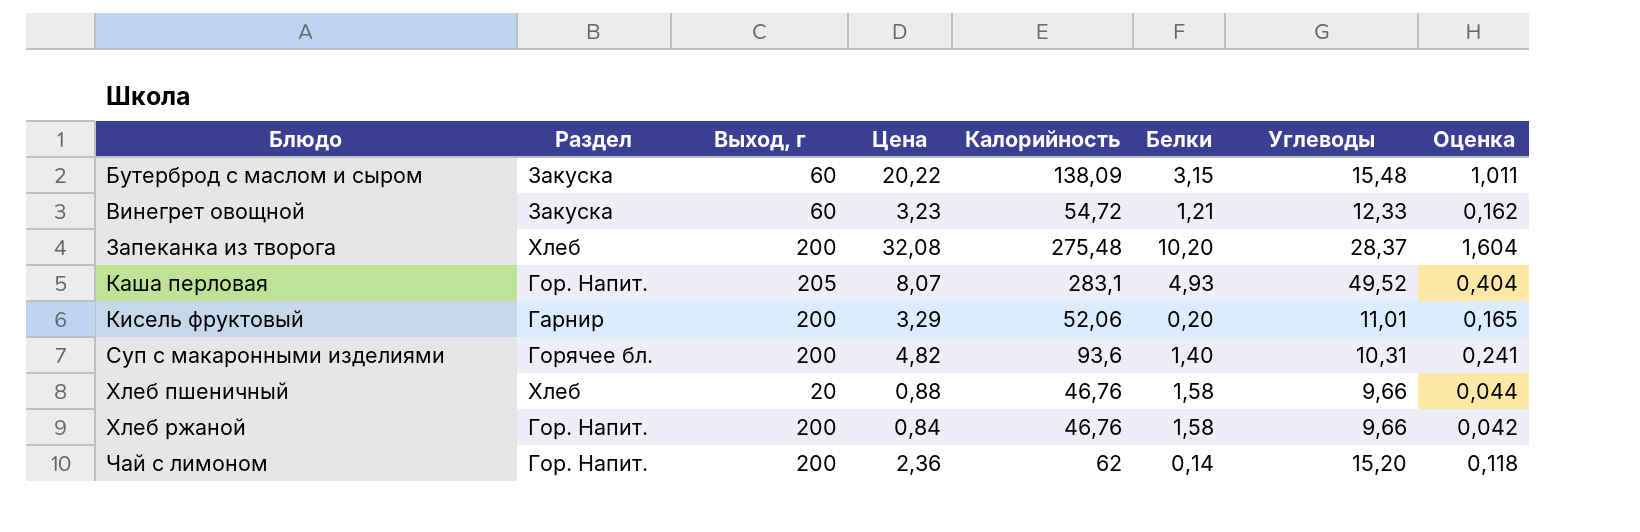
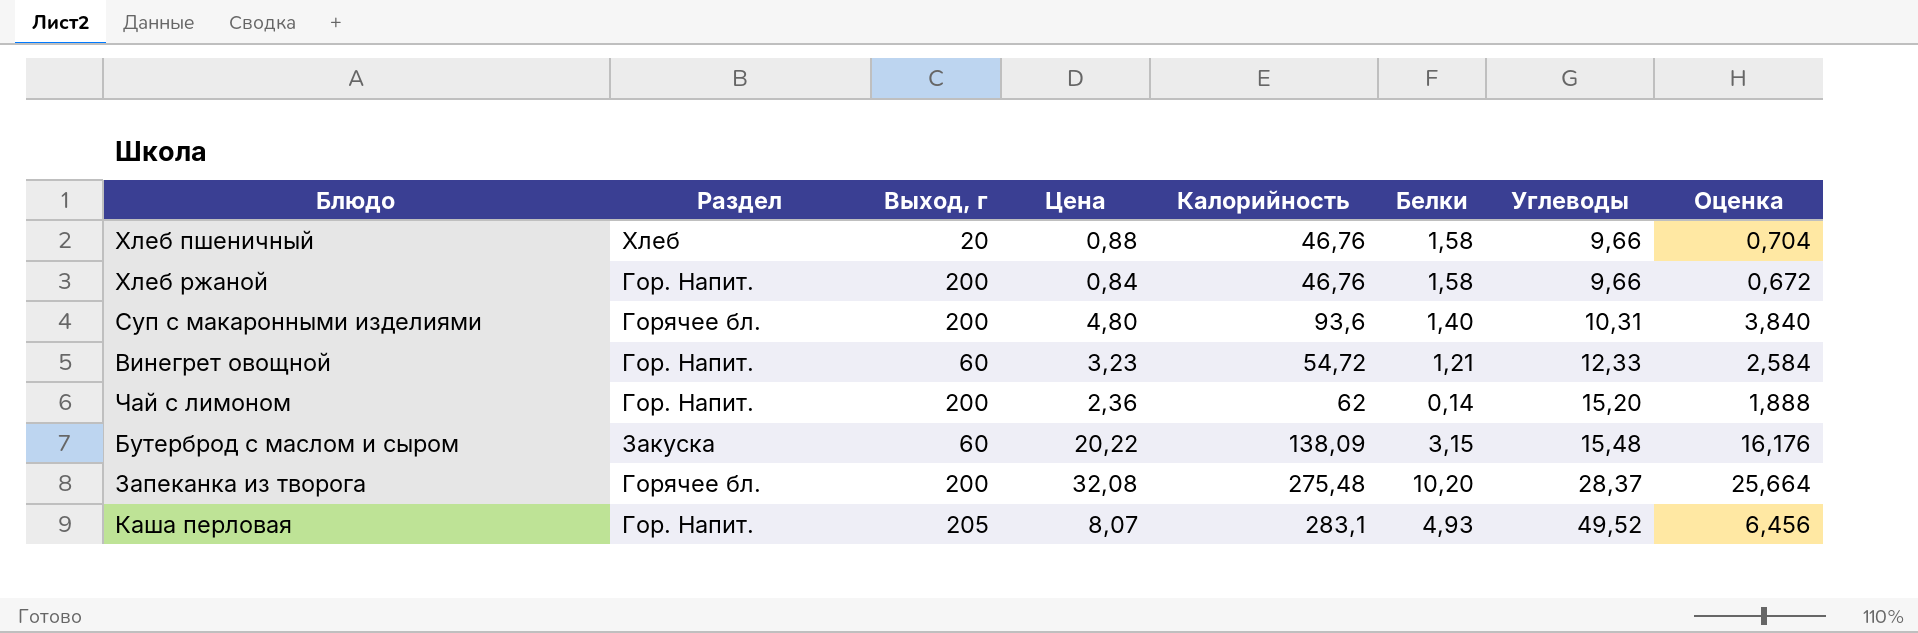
row order: Блюдо ascending -> Углеводы ascending
column Оценка | formula: [Цена] * 0,05 -> [Цена] * 0,8
row Кисель фруктовый: Гарнир | 200 | 3,29 | 52,06 | 0,20 | 11,01 | 0,165 -> none
Суп с макаронными изделиями | Цена: 4,82 -> 4,80
Винегрет овощной | Раздел: Закуска -> Гор. Напит.
Запеканка из творога | Раздел: Хлеб -> Горячее бл.

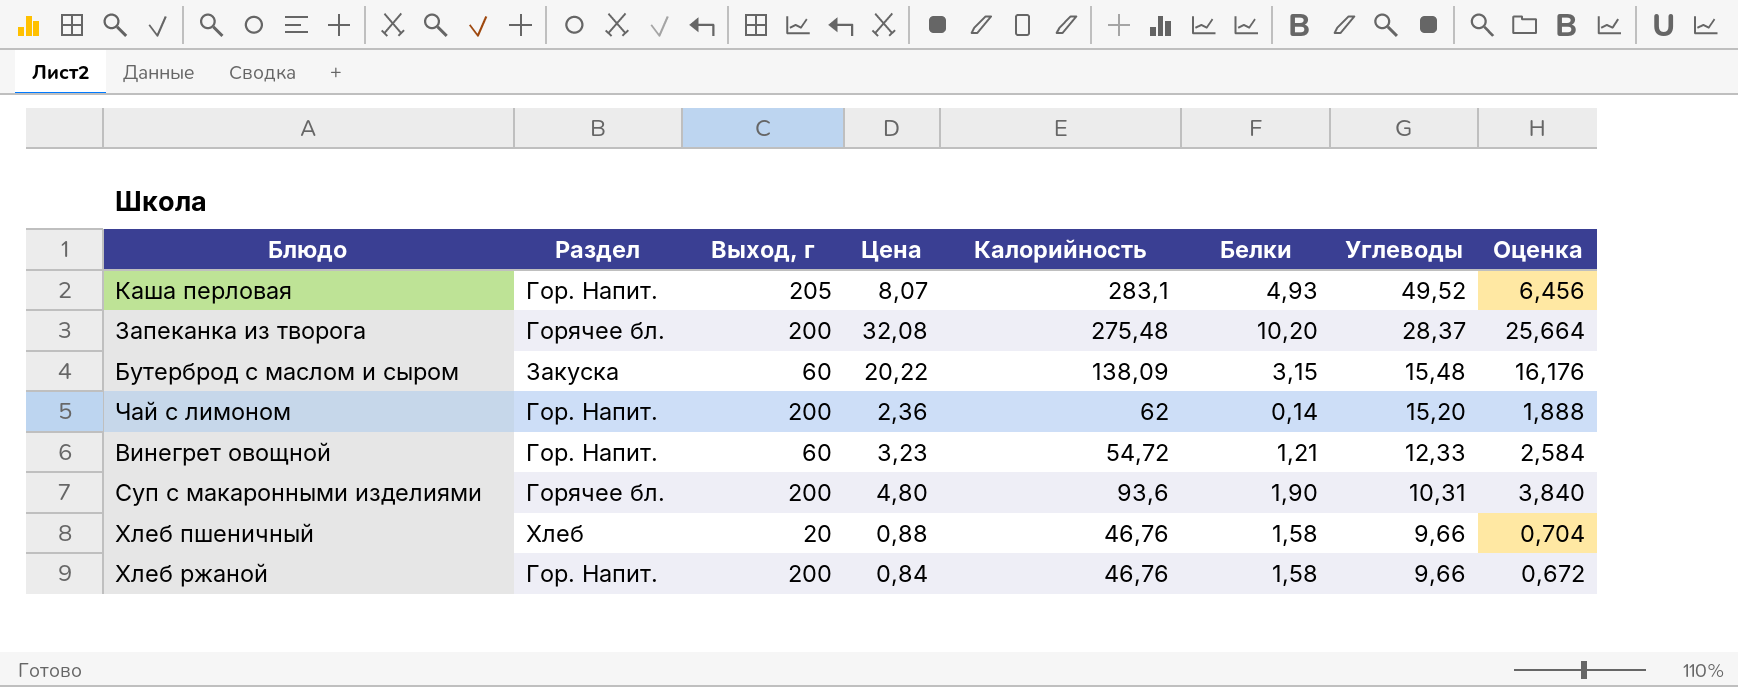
row order: Углеводы ascending -> Углеводы descending
Суп с макаронными изделиями | Белки: 1,40 -> 1,90

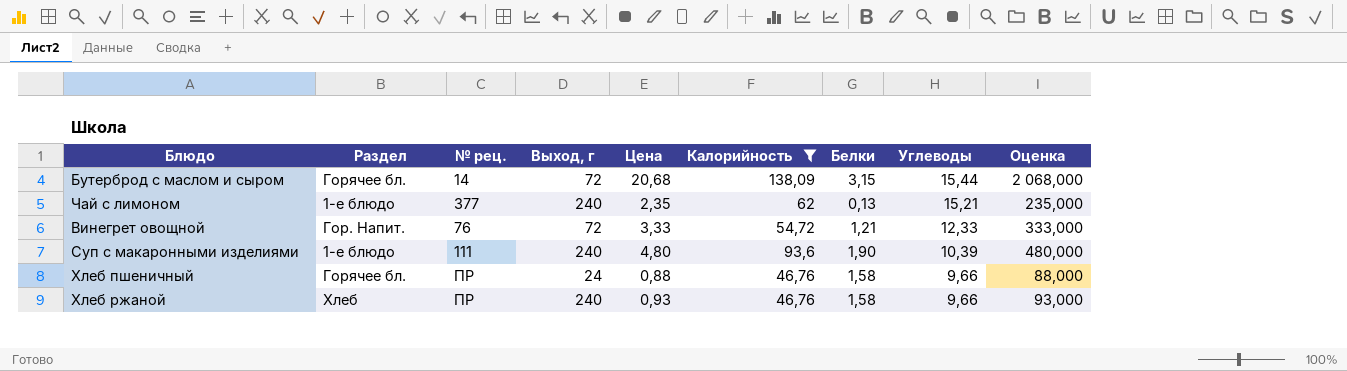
filter: none -> Калорийность <= 138,09
column № рец. | position: none -> 3
column Оценка | formula: [Цена] * 0,8 -> [Цена] * 100
Бутерброд с маслом и сыром | Раздел: Закуска -> Горячее бл.
Бутерброд с маслом и сыром | Выход, г: 60 -> 72
Бутерброд с маслом и сыром | Цена: 20,22 -> 20,68
Бутерброд с маслом и сыром | Углеводы: 15,48 -> 15,44
Чай с лимоном | Раздел: Гор. Напит. -> 1-е блюдо
Чай с лимоном | Выход, г: 200 -> 240
Чай с лимоном | Цена: 2,36 -> 2,35
Чай с лимоном | Белки: 0,14 -> 0,13
Чай с лимоном | Углеводы: 15,20 -> 15,21
Винегрет овощной | Выход, г: 60 -> 72
Винегрет овощной | Цена: 3,23 -> 3,33
Суп с макаронными изделиями | Раздел: Горячее бл. -> 1-е блюдо
Суп с макаронными изделиями | Выход, г: 200 -> 240
Суп с макаронными изделиями | Углеводы: 10,31 -> 10,39
Хлеб пшеничный | Раздел: Хлеб -> Горячее бл.
Хлеб пшеничный | Выход, г: 20 -> 24
Хлеб ржаной | Раздел: Гор. Напит. -> Хлеб
Хлеб ржаной | Выход, г: 200 -> 240
Хлеб ржаной | Цена: 0,84 -> 0,93

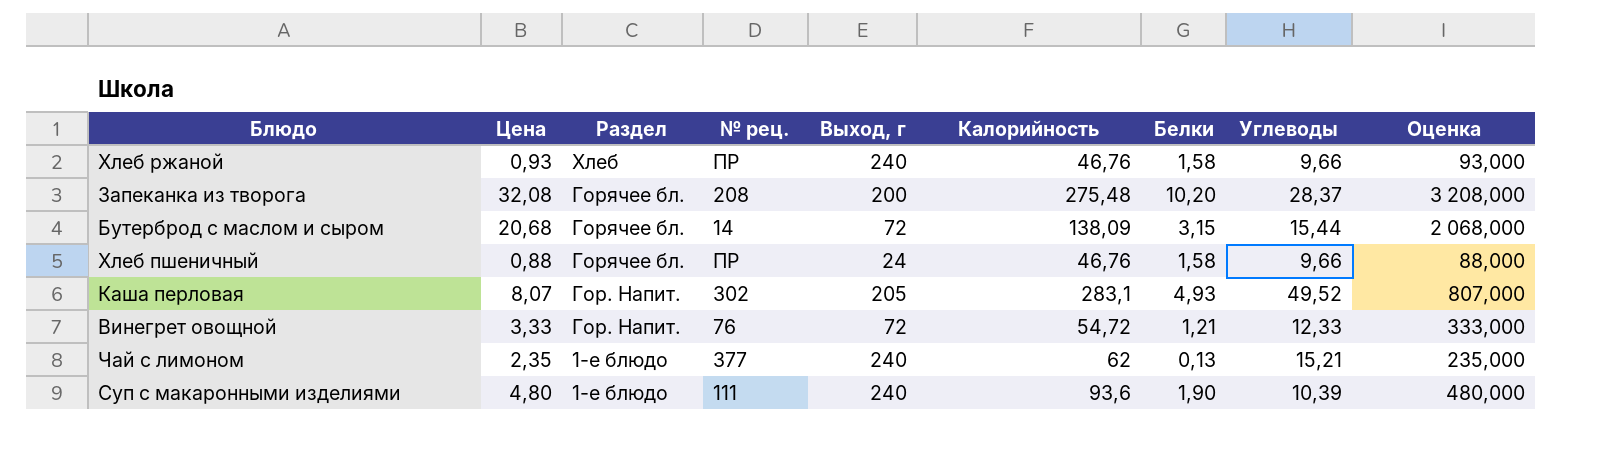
filter: Калорийность <= 138,09 -> none
row order: Углеводы descending -> Раздел descending
column Цена | position: 5 -> 2

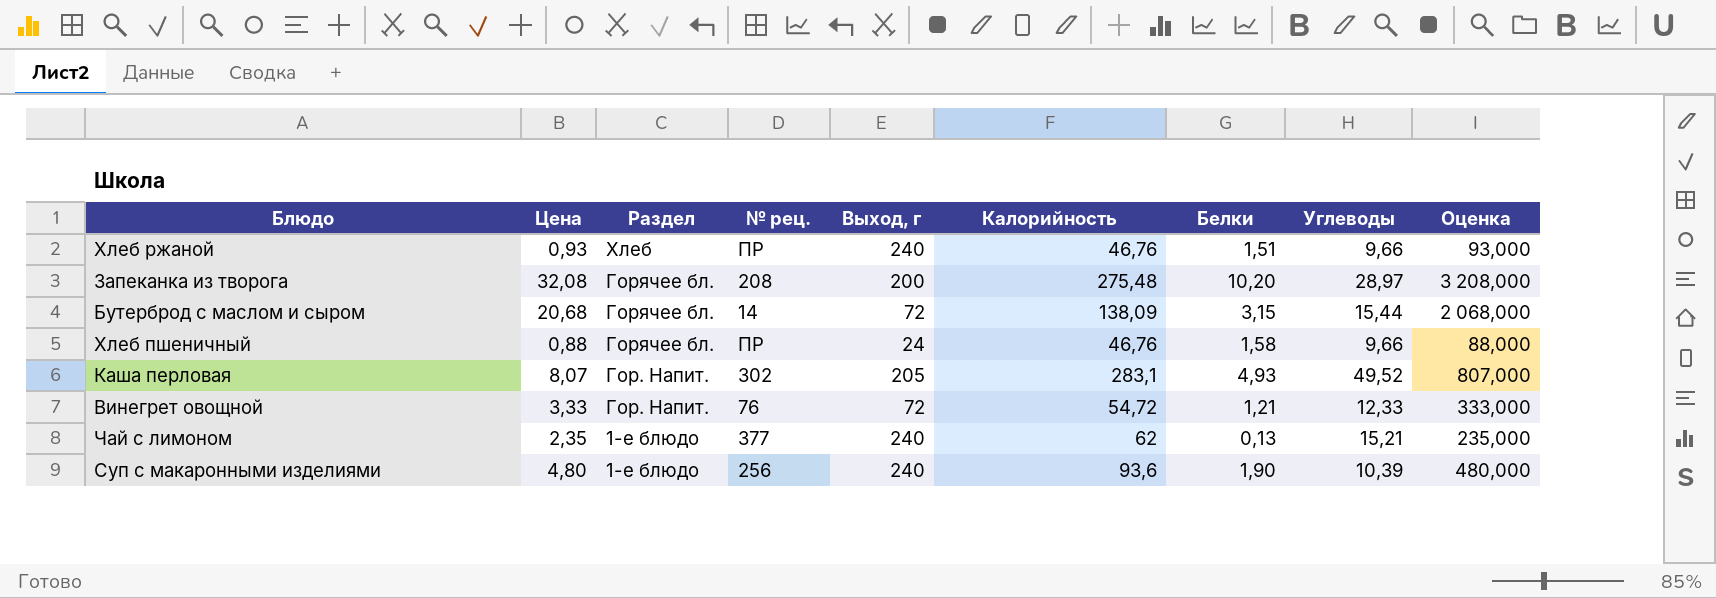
Хлеб ржаной | Белки: 1,58 -> 1,51
Запеканка из творога | Углеводы: 28,37 -> 28,97
Суп с макаронными изделиями | № рец.: 111 -> 256

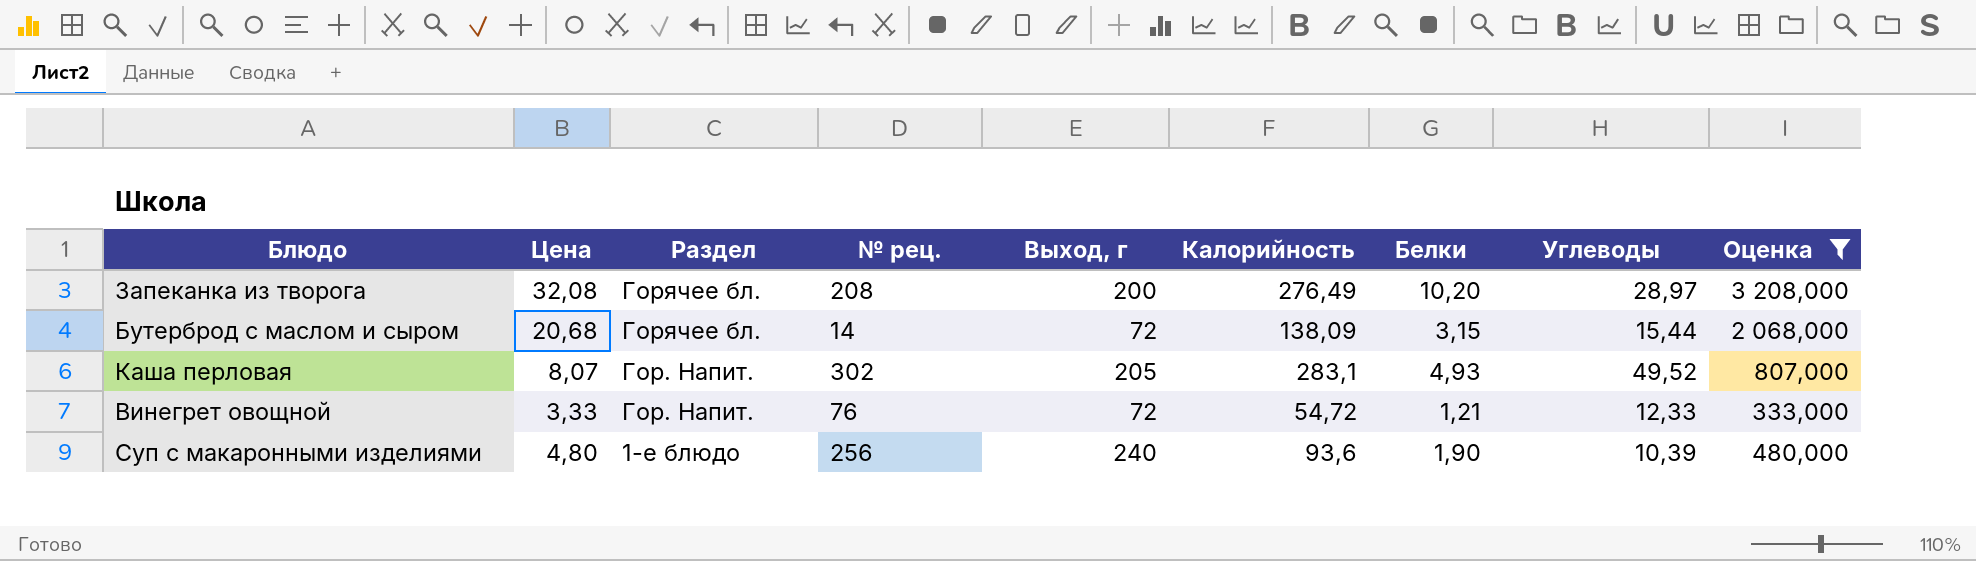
filter: none -> Оценка >= 333,000
Запеканка из творога | Калорийность: 275,48 -> 276,49

